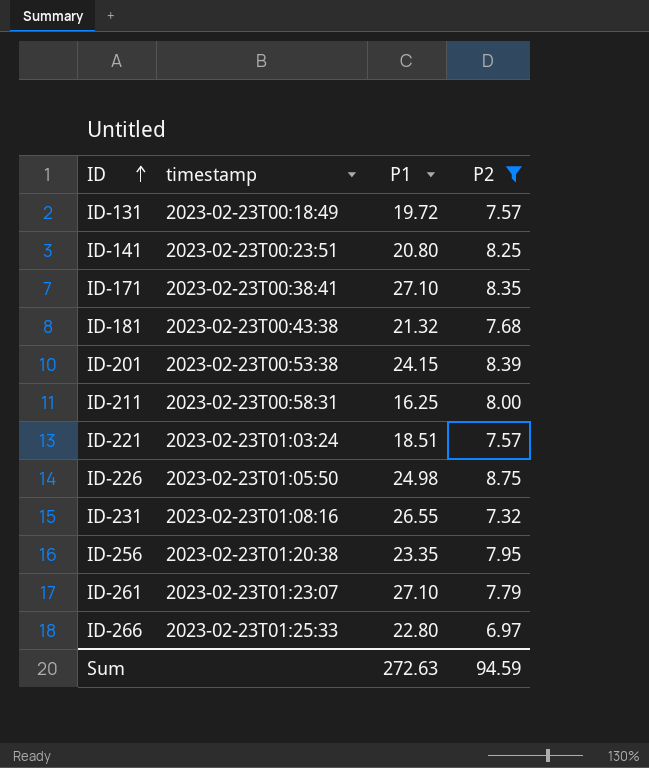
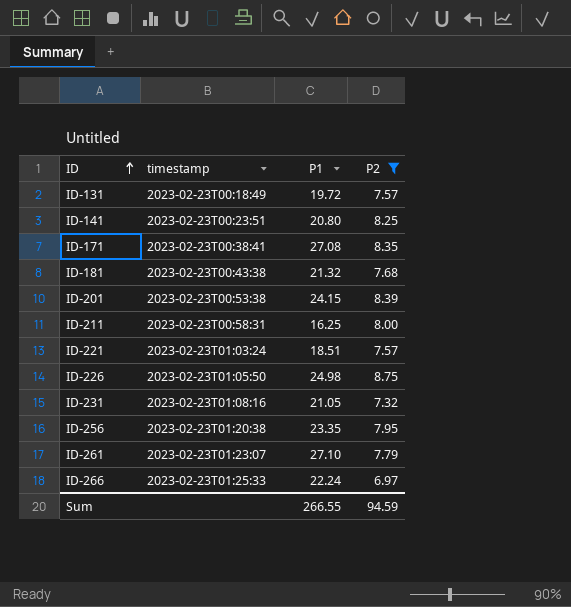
ID-171 | P1: 27.10 -> 27.08
ID-231 | P1: 26.55 -> 21.05
ID-266 | P1: 22.80 -> 22.24
Sum | P1: 272.63 -> 266.55

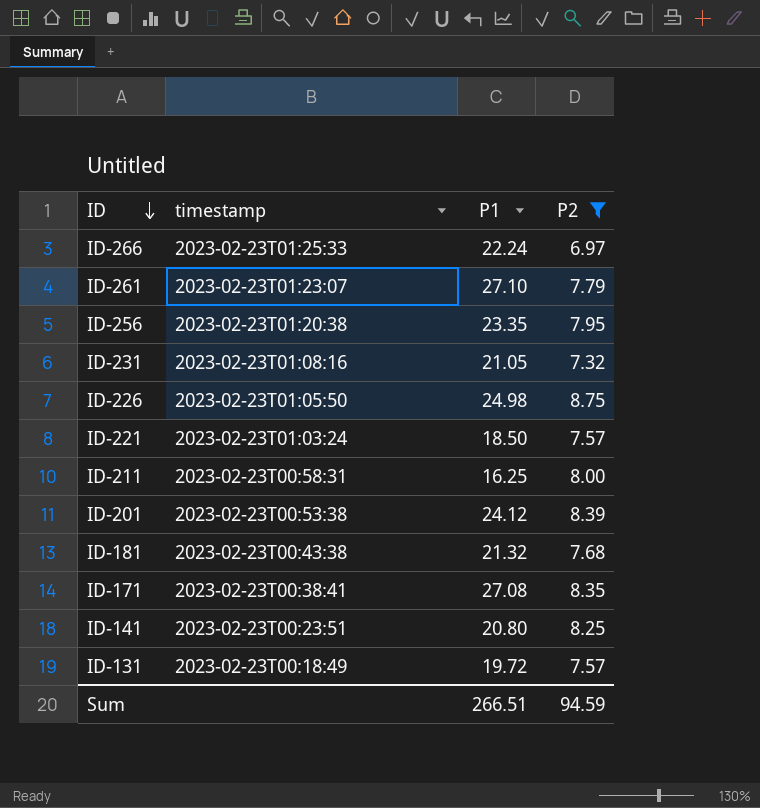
row order: ID ascending -> ID descending
ID-221 | P1: 18.51 -> 18.50
ID-201 | P1: 24.15 -> 24.12
Sum | P1: 266.55 -> 266.51

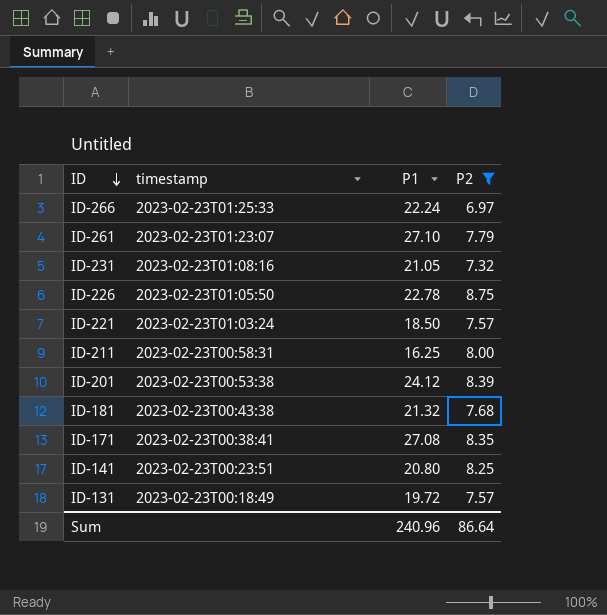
row ID-256: 2023-02-23T01:20:38 | 23.35 | 7.95 -> none
ID-226 | P1: 24.98 -> 22.78
Sum | P1: 266.51 -> 240.96
Sum | P2: 94.59 -> 86.64

